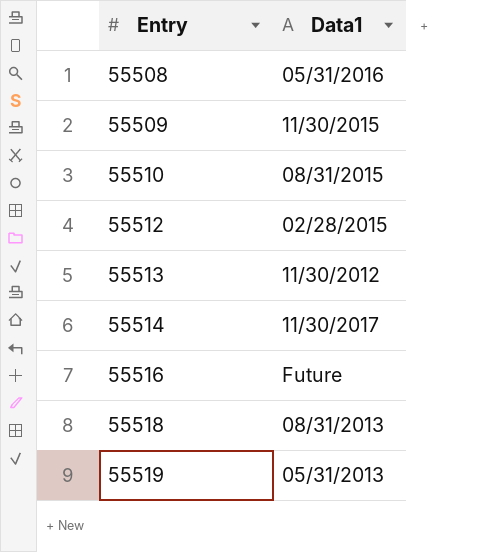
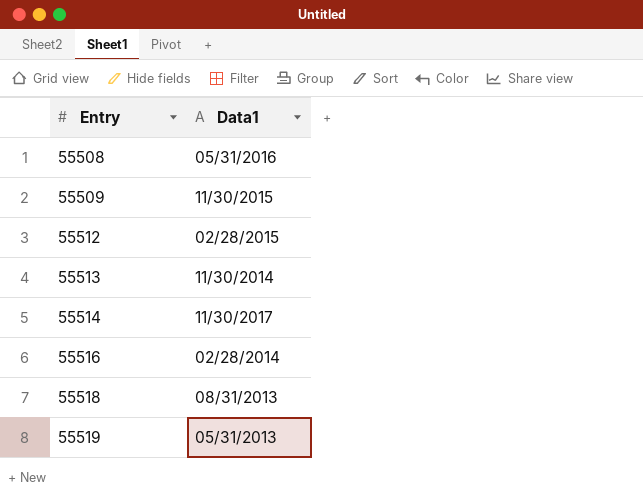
row 55510: 08/31/2015 -> none
55513 | Data1: 11/30/2012 -> 11/30/2014
55516 | Data1: Future -> 02/28/2014

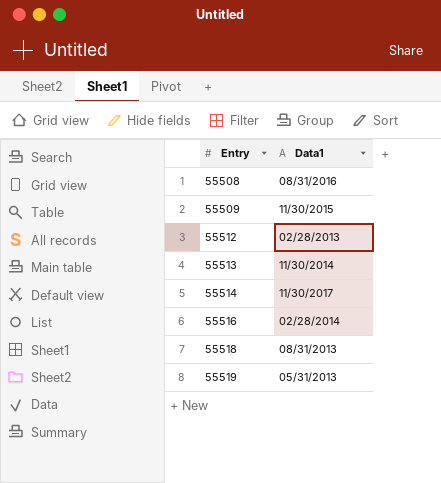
55508 | Data1: 05/31/2016 -> 08/31/2016
55512 | Data1: 02/28/2015 -> 02/28/2013

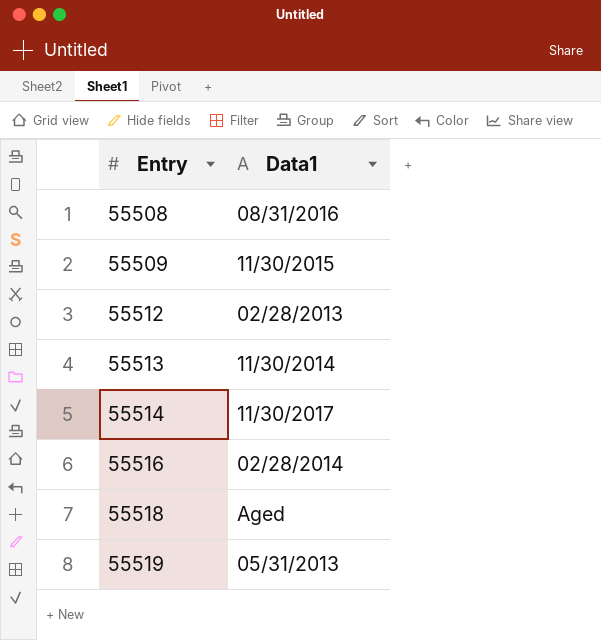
55518 | Data1: 08/31/2013 -> Aged

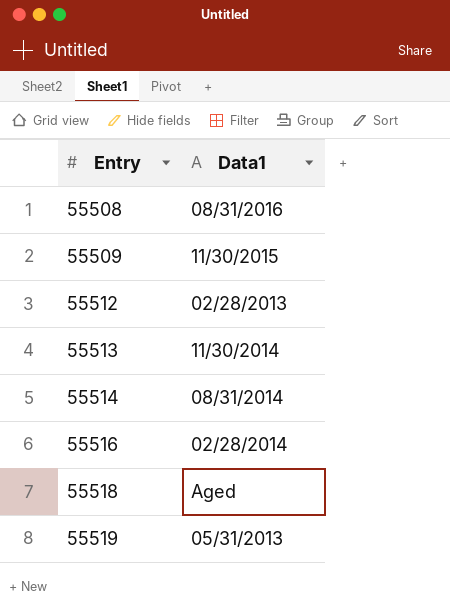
55514 | Data1: 11/30/2017 -> 08/31/2014

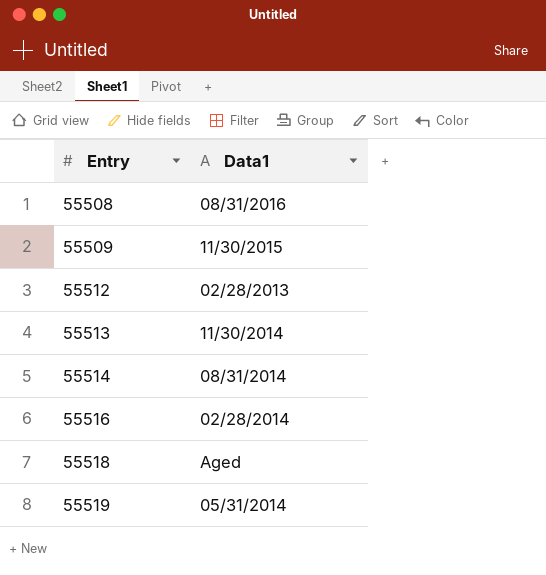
55519 | Data1: 05/31/2013 -> 05/31/2014

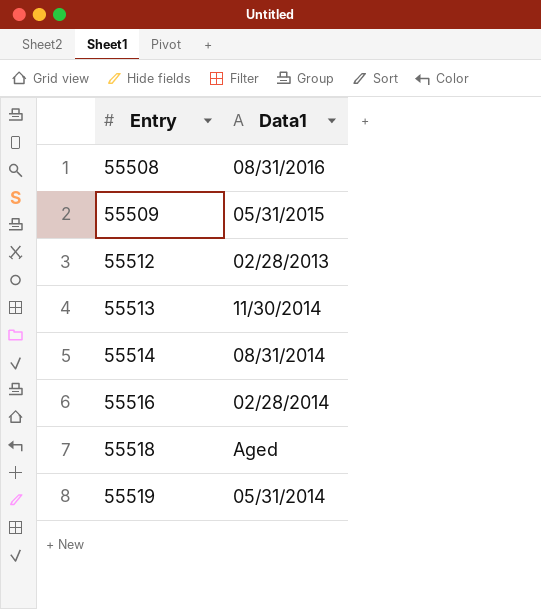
55509 | Data1: 11/30/2015 -> 05/31/2015

